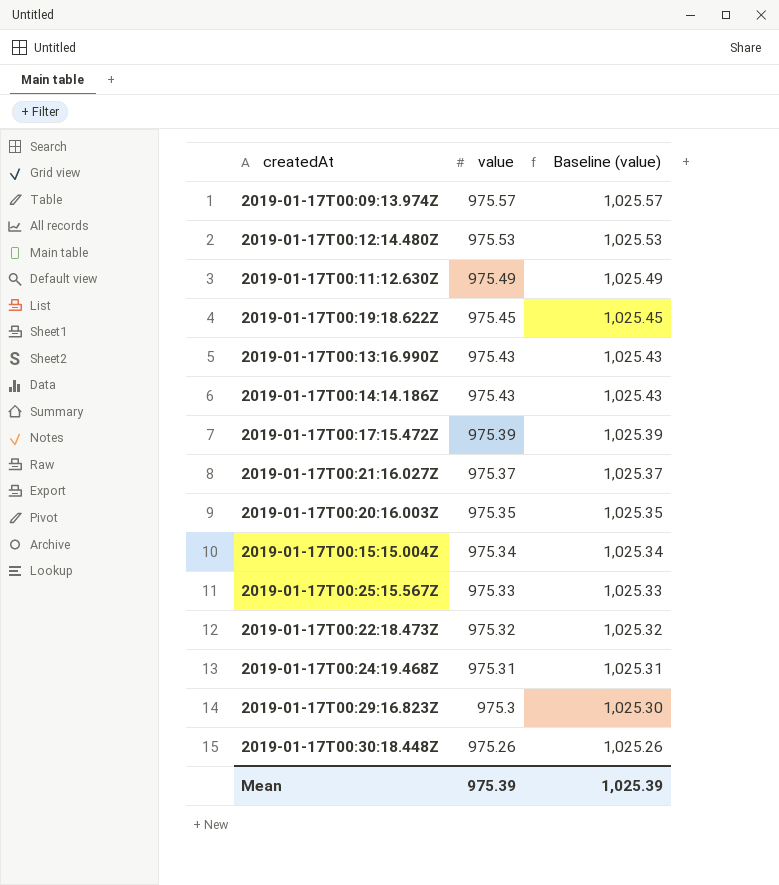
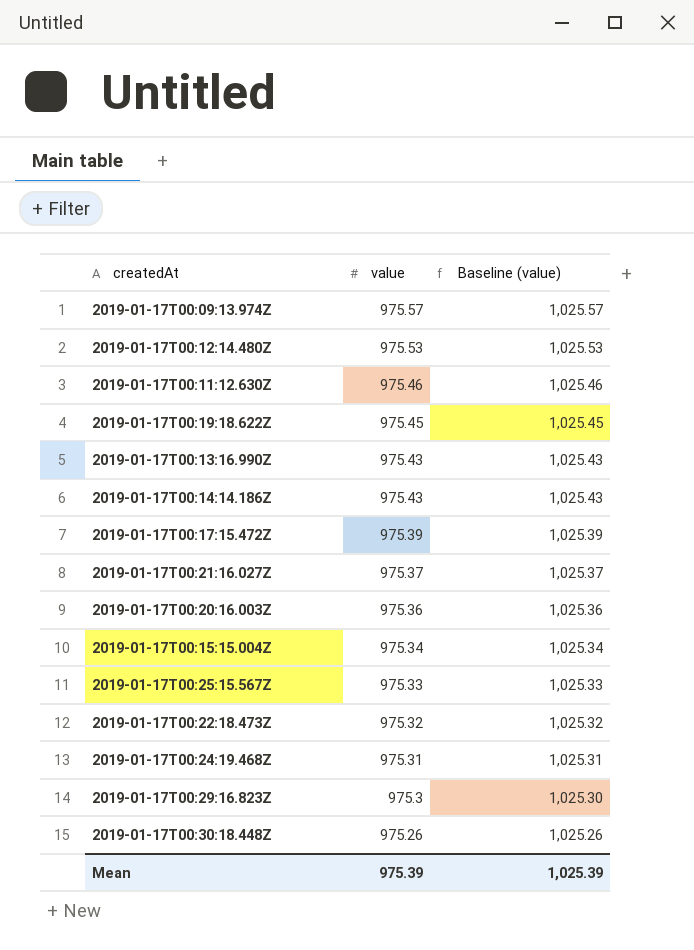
2019-01-17T00:11:12.630Z | value: 975.49 -> 975.46
2019-01-17T00:11:12.630Z | Baseline (value): 1,025.49 -> 1,025.46
2019-01-17T00:20:16.003Z | value: 975.35 -> 975.36
2019-01-17T00:20:16.003Z | Baseline (value): 1,025.35 -> 1,025.36

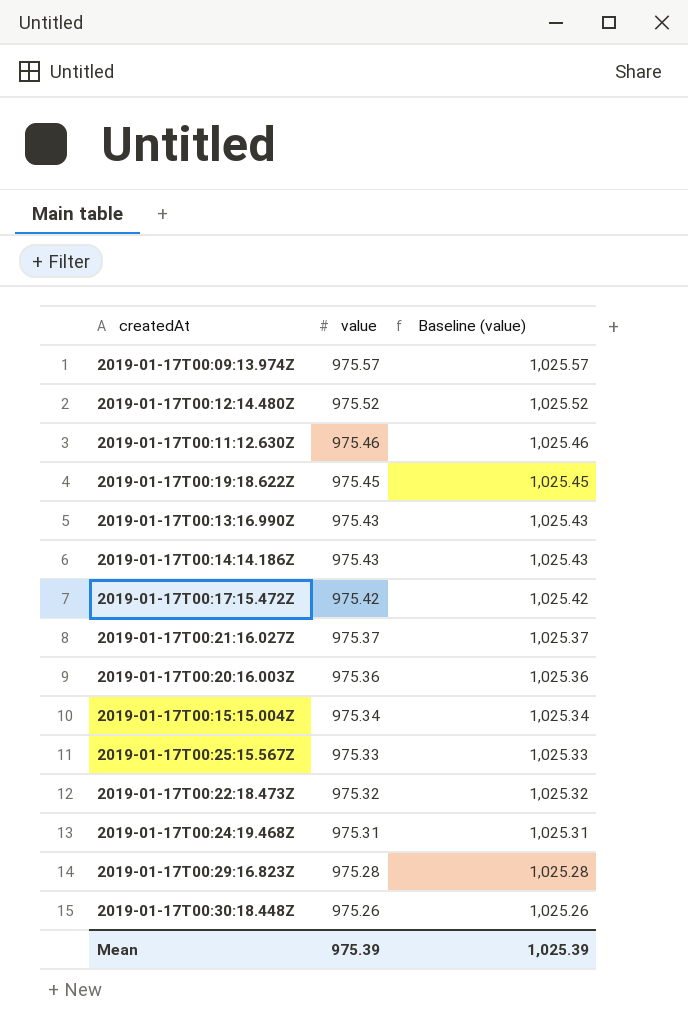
2019-01-17T00:12:14.480Z | value: 975.53 -> 975.52
2019-01-17T00:12:14.480Z | Baseline (value): 1,025.53 -> 1,025.52
2019-01-17T00:17:15.472Z | value: 975.39 -> 975.42
2019-01-17T00:17:15.472Z | Baseline (value): 1,025.39 -> 1,025.42
2019-01-17T00:29:16.823Z | value: 975.3 -> 975.28
2019-01-17T00:29:16.823Z | Baseline (value): 1,025.30 -> 1,025.28

